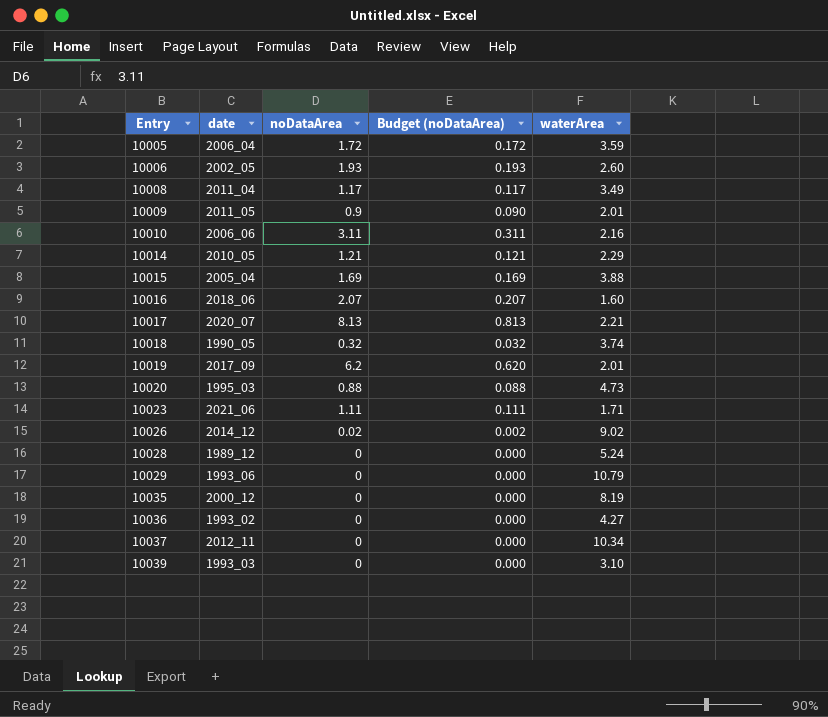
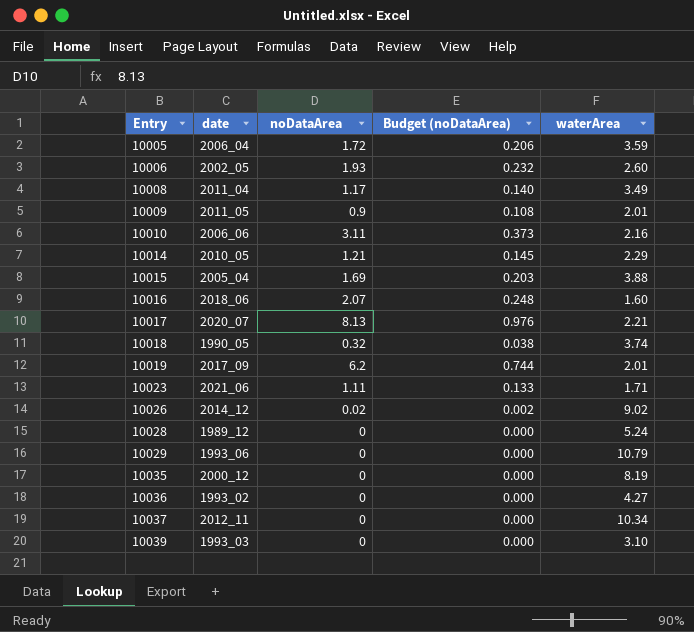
column Budget (noDataArea) | formula: [noDataArea] * 0.1 -> [noDataArea] * 0.12
row 10020: 1995_03 | 0.88 | 0.088 | 4.73 -> none

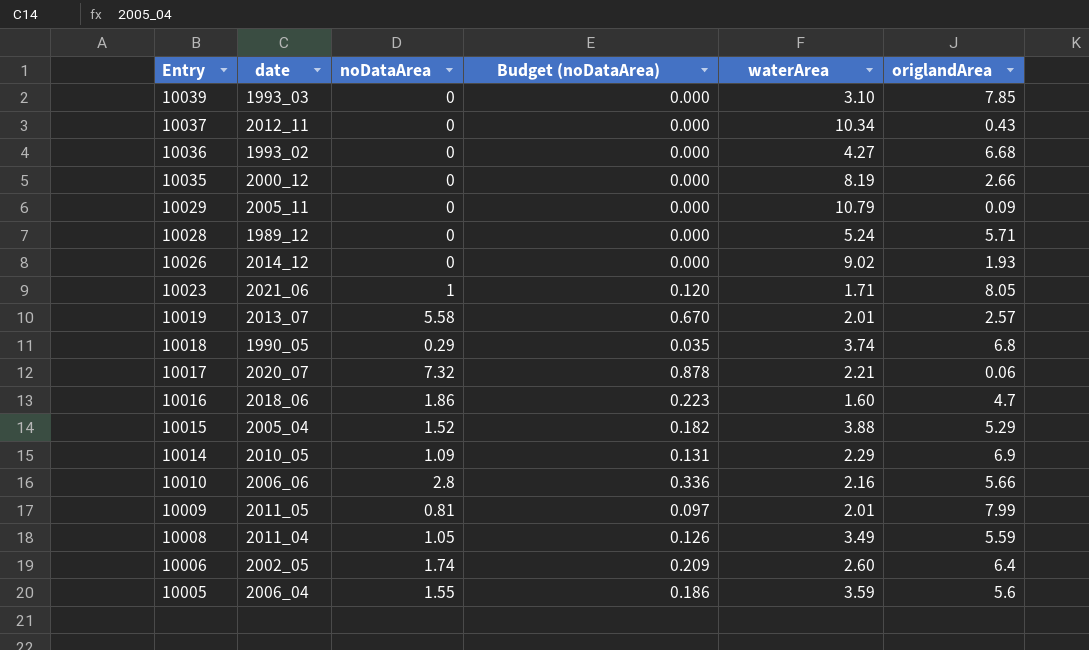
row order: Entry ascending -> Entry descending
column origlandArea | position: none -> 6
10029 | date: 1993_06 -> 2005_11
10026 | noDataArea: 0.02 -> 0
10026 | Budget (noDataArea): 0.002 -> 0.000
10023 | noDataArea: 1.11 -> 1
10023 | Budget (noDataArea): 0.133 -> 0.120
10019 | date: 2017_09 -> 2013_07
10019 | noDataArea: 6.2 -> 5.58
10019 | Budget (noDataArea): 0.744 -> 0.670
10018 | noDataArea: 0.32 -> 0.29
10018 | Budget (noDataArea): 0.038 -> 0.035
10017 | noDataArea: 8.13 -> 7.32
10017 | Budget (noDataArea): 0.976 -> 0.878
10016 | noDataArea: 2.07 -> 1.86
10016 | Budget (noDataArea): 0.248 -> 0.223
10015 | noDataArea: 1.69 -> 1.52
10015 | Budget (noDataArea): 0.203 -> 0.182
10014 | noDataArea: 1.21 -> 1.09
10014 | Budget (noDataArea): 0.145 -> 0.131
10010 | noDataArea: 3.11 -> 2.8
10010 | Budget (noDataArea): 0.373 -> 0.336
10009 | noDataArea: 0.9 -> 0.81
10009 | Budget (noDataArea): 0.108 -> 0.097
10008 | noDataArea: 1.17 -> 1.05
10008 | Budget (noDataArea): 0.140 -> 0.126
10006 | noDataArea: 1.93 -> 1.74
10006 | Budget (noDataArea): 0.232 -> 0.209
10005 | noDataArea: 1.72 -> 1.55
10005 | Budget (noDataArea): 0.206 -> 0.186

